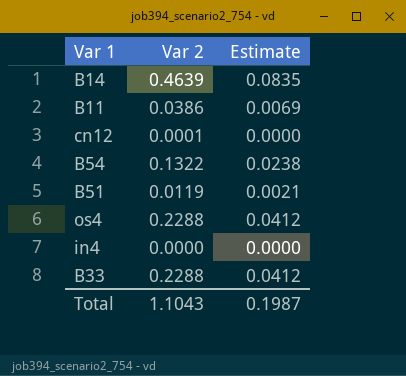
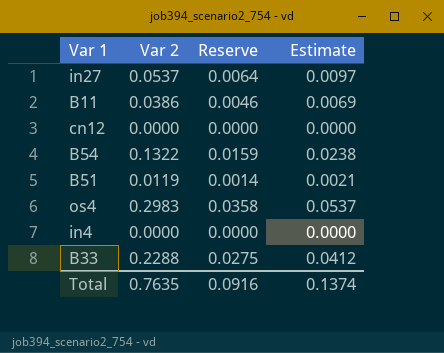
column Reserve | formula: none -> [Var 2] * 0.12
row B14: 0.4639 | 0.0835 -> none
row in27: none -> 0.0537 | 0.0064 | 0.0097
cn12 | Var 2: 0.0001 -> 0.0000
os4 | Var 2: 0.2288 -> 0.2983
os4 | Estimate: 0.0412 -> 0.0537
Total | Var 2: 1.1043 -> 0.7635
Total | Estimate: 0.1987 -> 0.1374

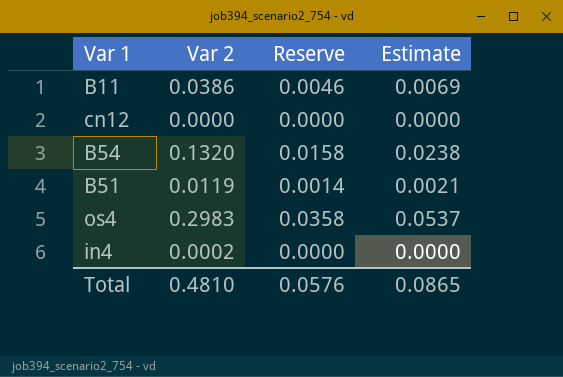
row in27: 0.0537 | 0.0064 | 0.0097 -> none
row B33: 0.2288 | 0.0275 | 0.0412 -> none
B54 | Var 2: 0.1322 -> 0.1320
B54 | Reserve: 0.0159 -> 0.0158
in4 | Var 2: 0.0000 -> 0.0002
Total | Var 2: 0.7635 -> 0.4810
Total | Reserve: 0.0916 -> 0.0576
Total | Estimate: 0.1374 -> 0.0865

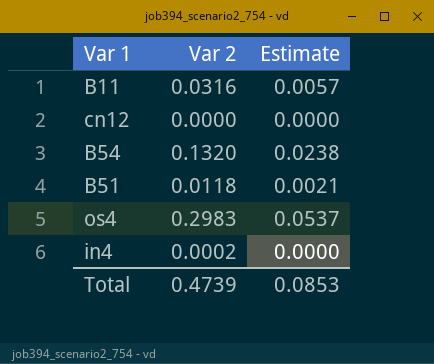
column Reserve | formula: [Var 2] * 0.12 -> none
B11 | Var 2: 0.0386 -> 0.0316
B11 | Estimate: 0.0069 -> 0.0057
B51 | Var 2: 0.0119 -> 0.0118
Total | Var 2: 0.4810 -> 0.4739
Total | Estimate: 0.0865 -> 0.0853

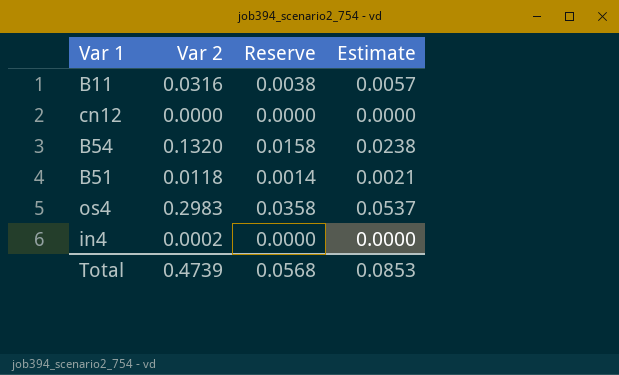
column Reserve | formula: none -> [Var 2] * 0.12

